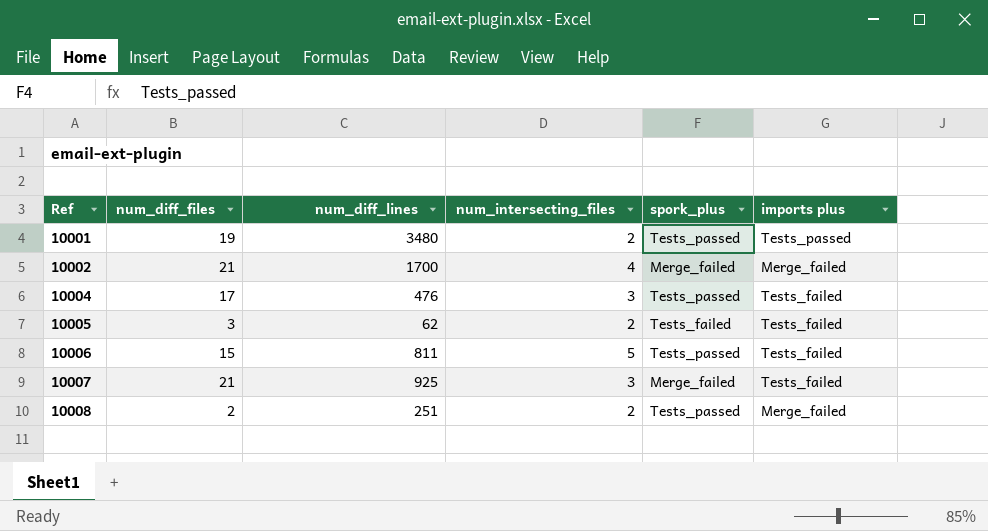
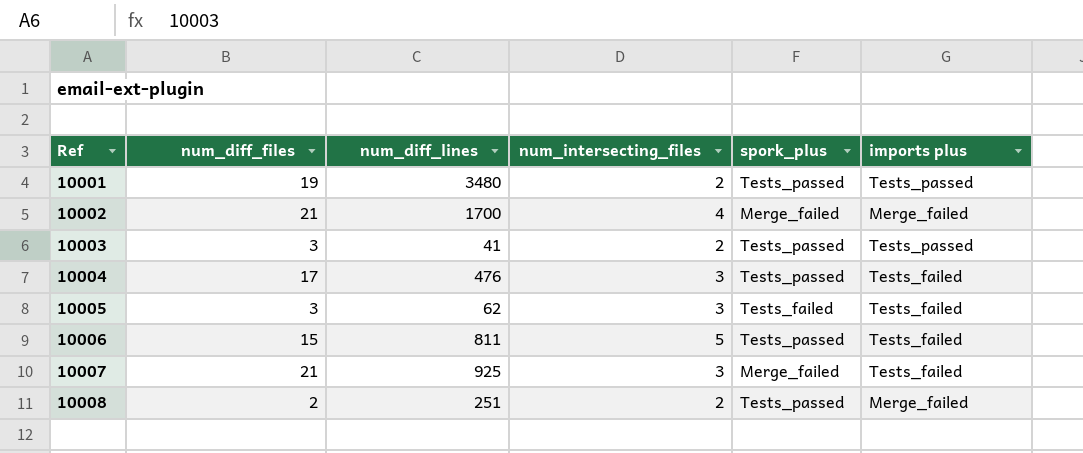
row 10003: none -> 3 | 41 | 2 | Tests_passed | Tests_passed
10005 | num_intersecting_files: 2 -> 3

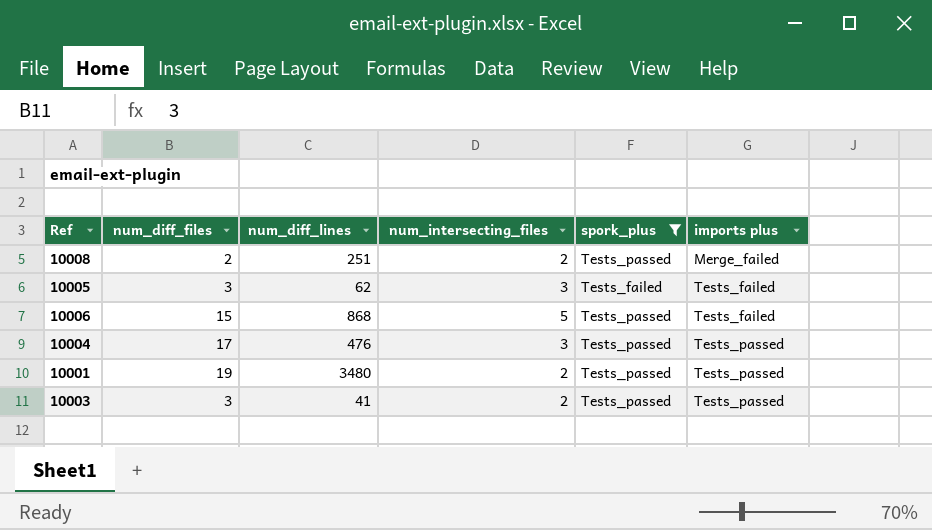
filter: none -> spork_plus != Merge_failed
row order: Ref ascending -> imports plus ascending
10006 | num_diff_lines: 811 -> 868
10004 | imports plus: Tests_failed -> Tests_passed

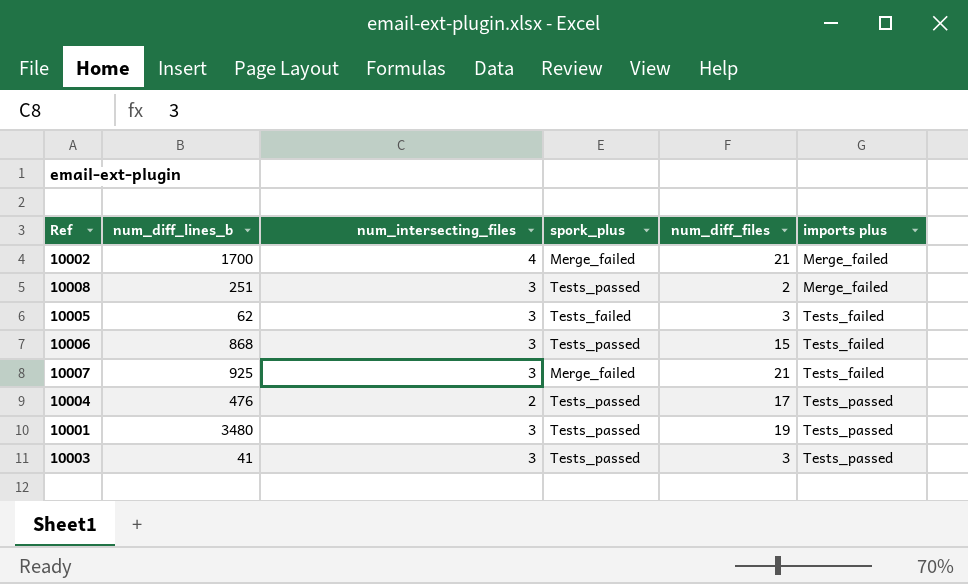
filter: spork_plus != Merge_failed -> none
column name: num_diff_lines -> num_diff_lines_b
column num_diff_files | position: 2 -> 5
10008 | num_intersecting_files: 2 -> 3
10006 | num_intersecting_files: 5 -> 3
10004 | num_intersecting_files: 3 -> 2
10001 | num_intersecting_files: 2 -> 3
10003 | num_intersecting_files: 2 -> 3

